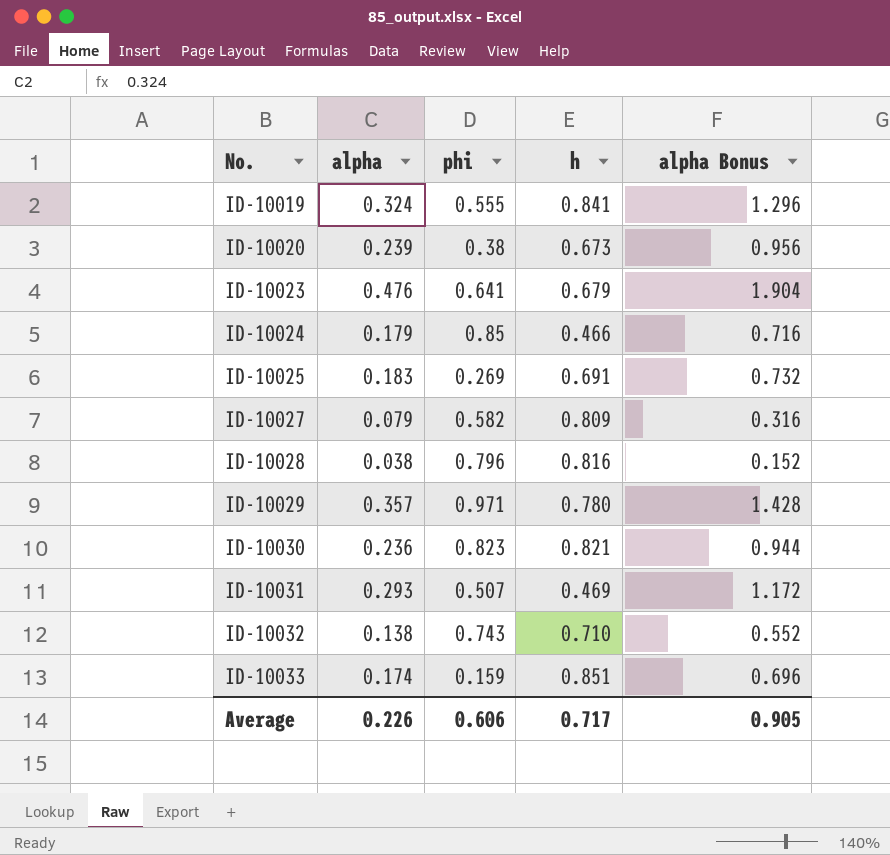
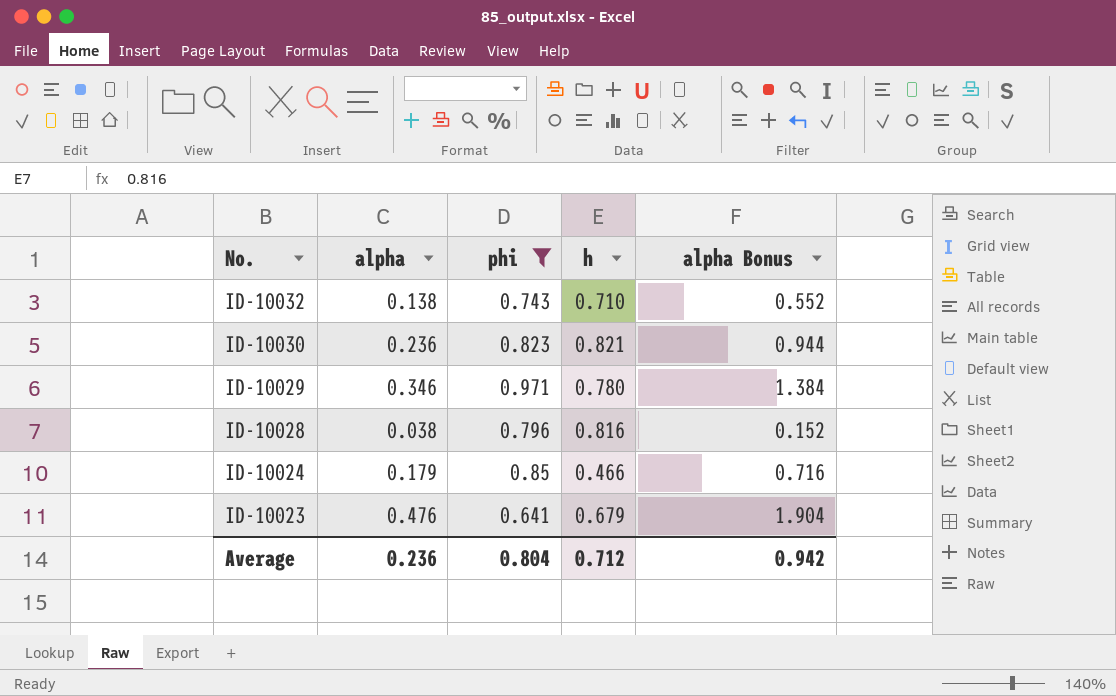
filter: none -> phi >= 0.641
row order: No. ascending -> No. descending
ID-10029 | alpha: 0.357 -> 0.346
ID-10029 | alpha Bonus: 1.428 -> 1.384
Average | alpha: 0.226 -> 0.236
Average | phi: 0.606 -> 0.804
Average | h: 0.717 -> 0.712
Average | alpha Bonus: 0.905 -> 0.942

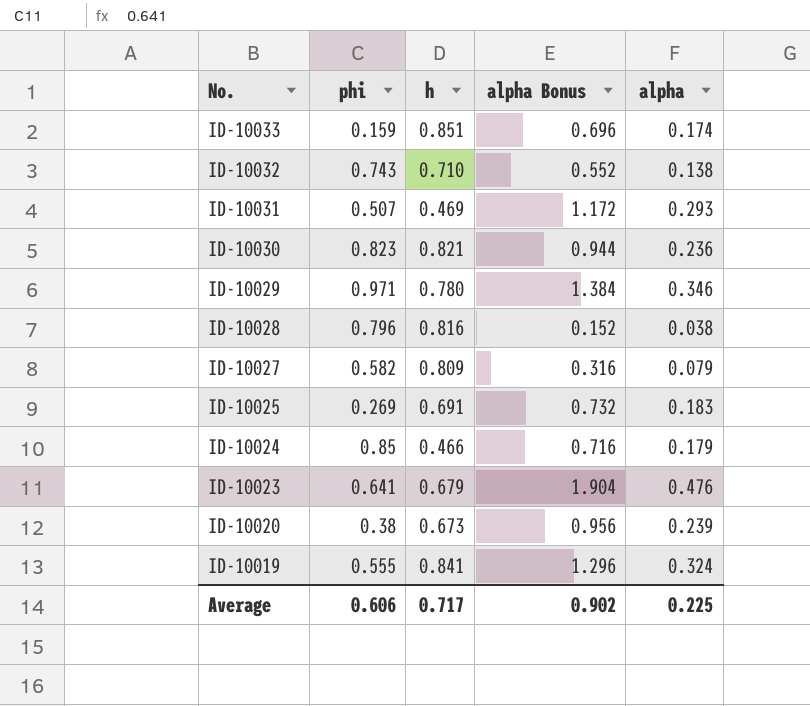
filter: phi >= 0.641 -> none
column alpha | position: 2 -> 5
Average | phi: 0.804 -> 0.606
Average | h: 0.712 -> 0.717
Average | alpha Bonus: 0.942 -> 0.902
Average | alpha: 0.236 -> 0.225

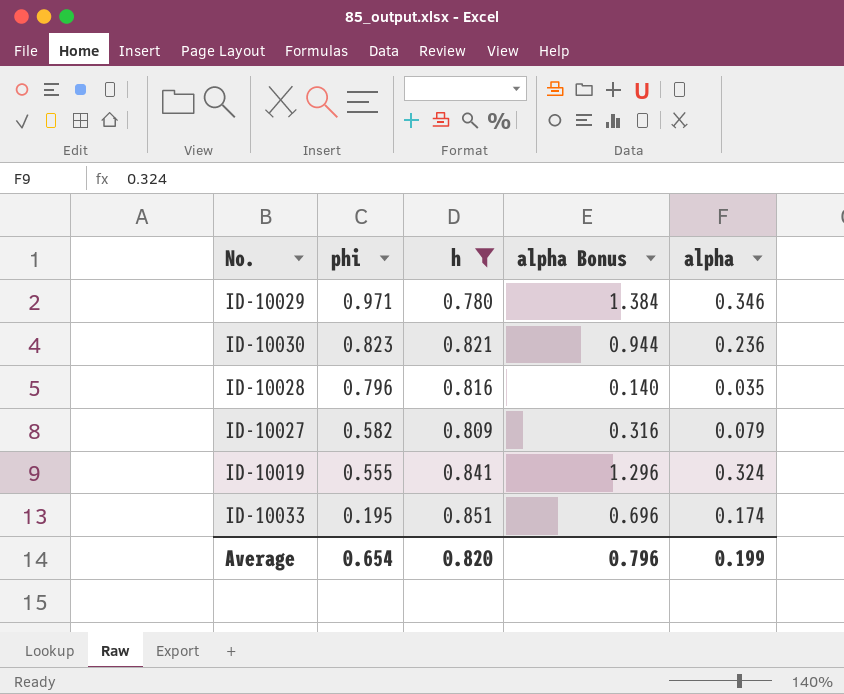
filter: none -> h >= 0.780
row order: No. descending -> phi descending
ID-10028 | alpha Bonus: 0.152 -> 0.140
ID-10028 | alpha: 0.038 -> 0.035
ID-10033 | phi: 0.159 -> 0.195
Average | phi: 0.606 -> 0.654
Average | h: 0.717 -> 0.820
Average | alpha Bonus: 0.902 -> 0.796
Average | alpha: 0.225 -> 0.199

